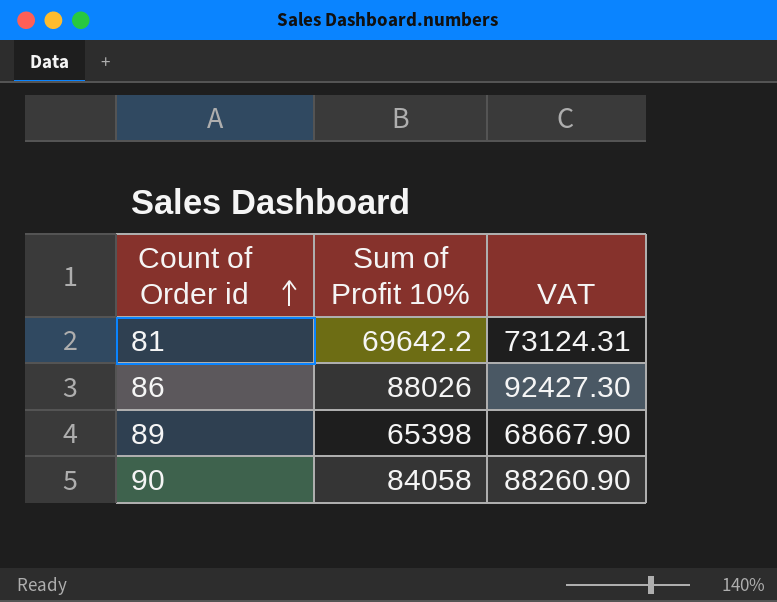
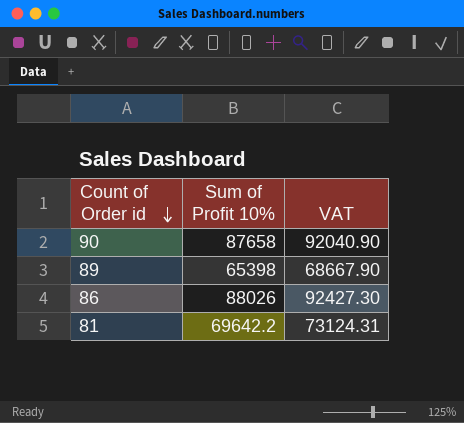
row order: Count of Order id ascending -> Count of Order id descending
90 | Sum of Profit 10%: 84058 -> 87658
90 | VAT: 88260.90 -> 92040.90

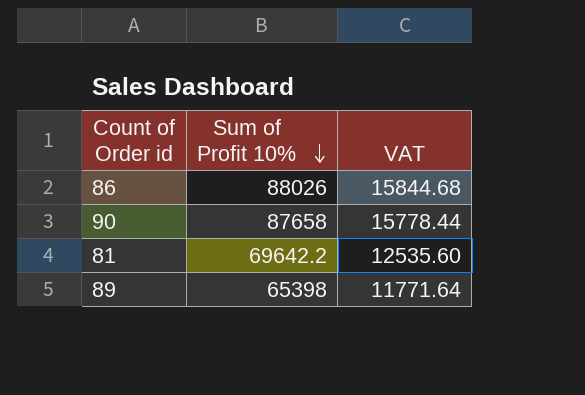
row order: Count of Order id descending -> Sum of Profit 10% descending
column VAT | formula: [Sum of Profit 10%] * 1.05 -> [Sum of Profit 10%] * 0.18

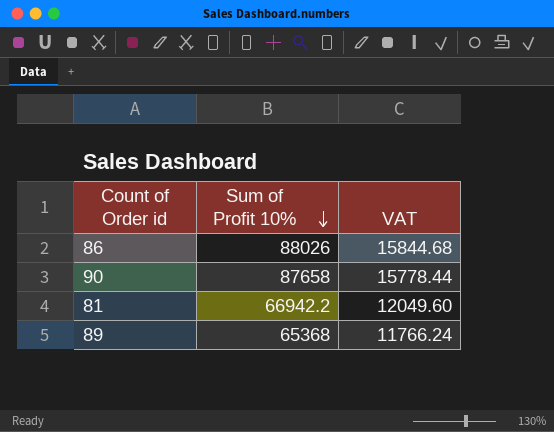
81 | Sum of Profit 10%: 69642.2 -> 66942.2
81 | VAT: 12535.60 -> 12049.60
89 | Sum of Profit 10%: 65398 -> 65368
89 | VAT: 11771.64 -> 11766.24

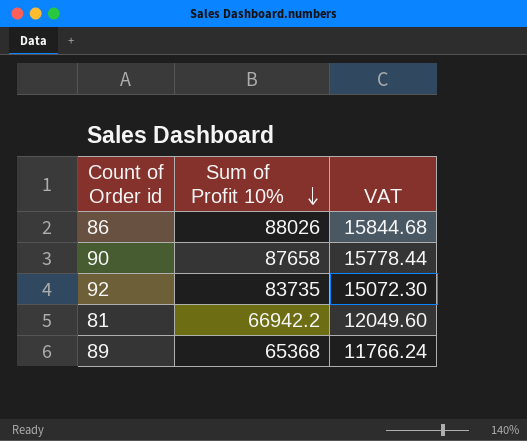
row 92: none -> 83735 | 15072.30

